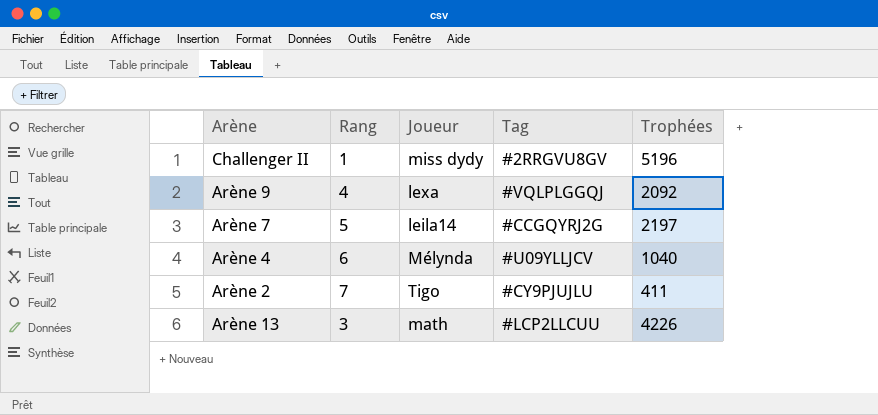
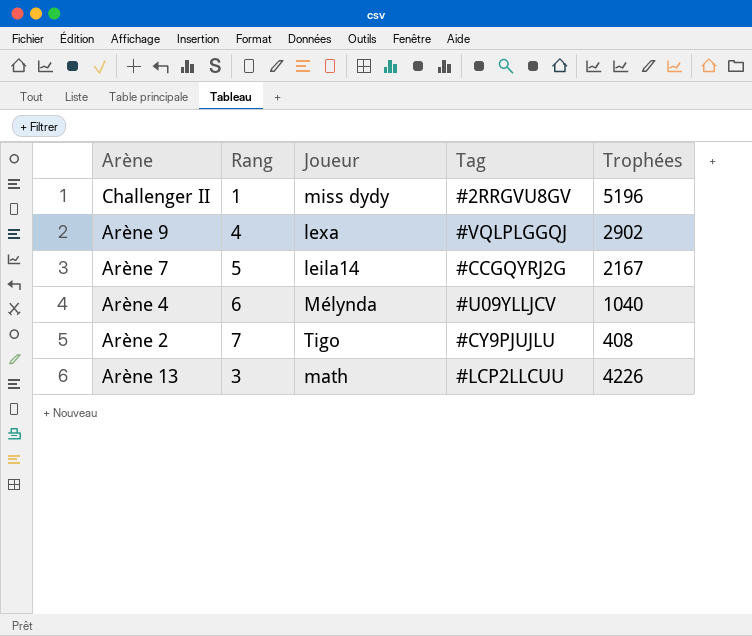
Arène 9 | Trophées: 2092 -> 2902
Arène 7 | Trophées: 2197 -> 2167
Arène 2 | Trophées: 411 -> 408

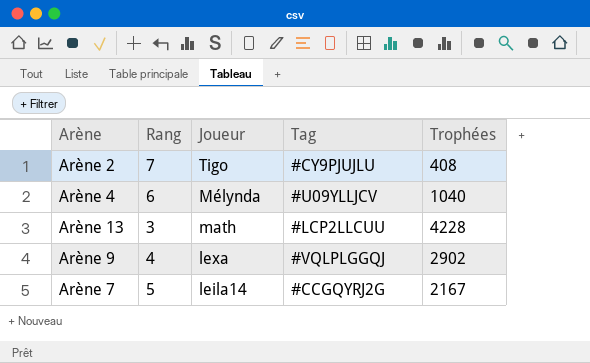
row order: none -> Joueur descending
row Challenger II: 1 | miss dydy | #2RRGVU8GV | 5196 -> none
Arène 13 | Trophées: 4226 -> 4228

